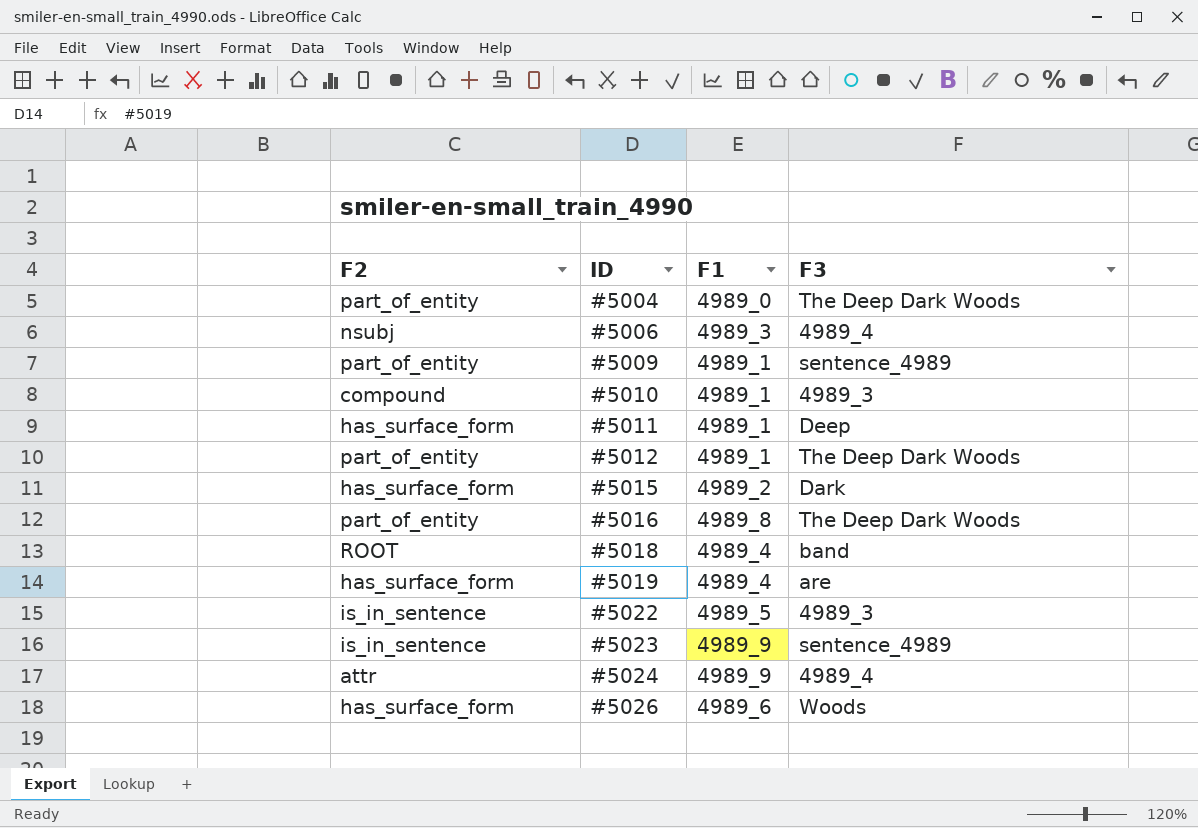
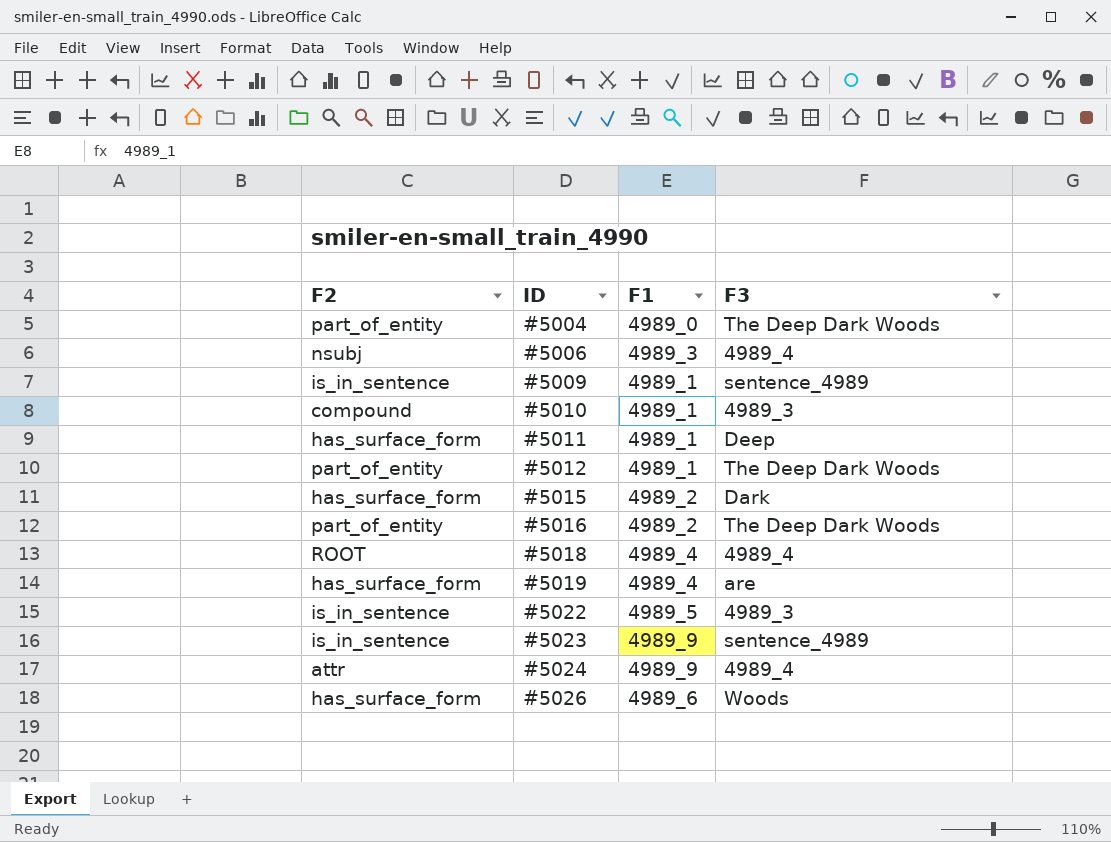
#5009 | F2: part_of_entity -> is_in_sentence
#5016 | F1: 4989_8 -> 4989_2
#5018 | F3: band -> 4989_4

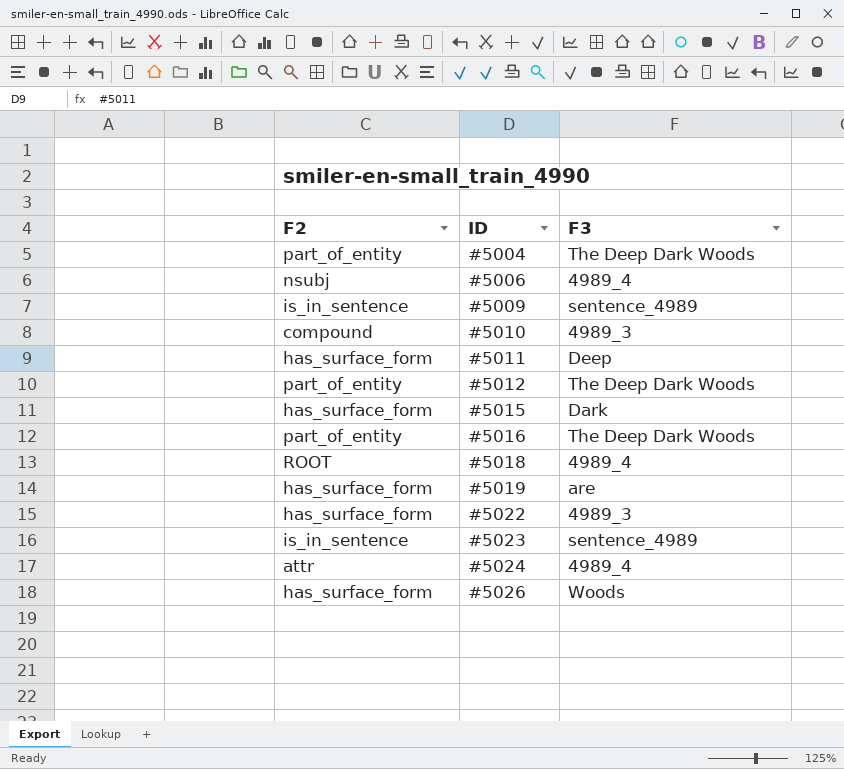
column F1 | position: 3 -> none
#5022 | F2: is_in_sentence -> has_surface_form

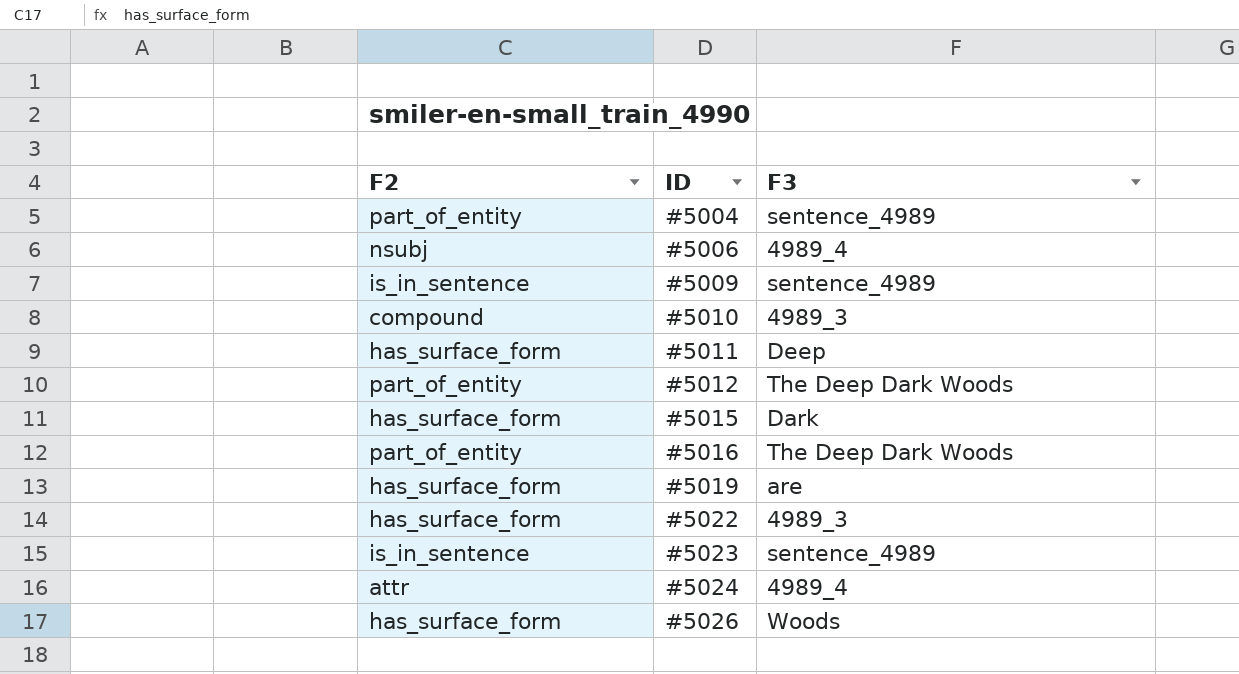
row #5018: ROOT | 4989_4 -> none
#5004 | F3: The Deep Dark Woods -> sentence_4989

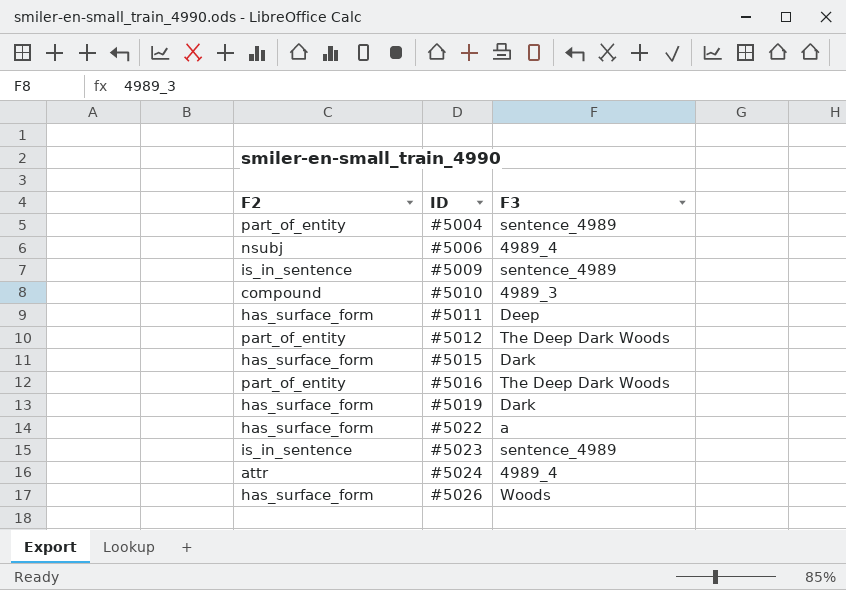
#5019 | F3: are -> Dark
#5022 | F3: 4989_3 -> a

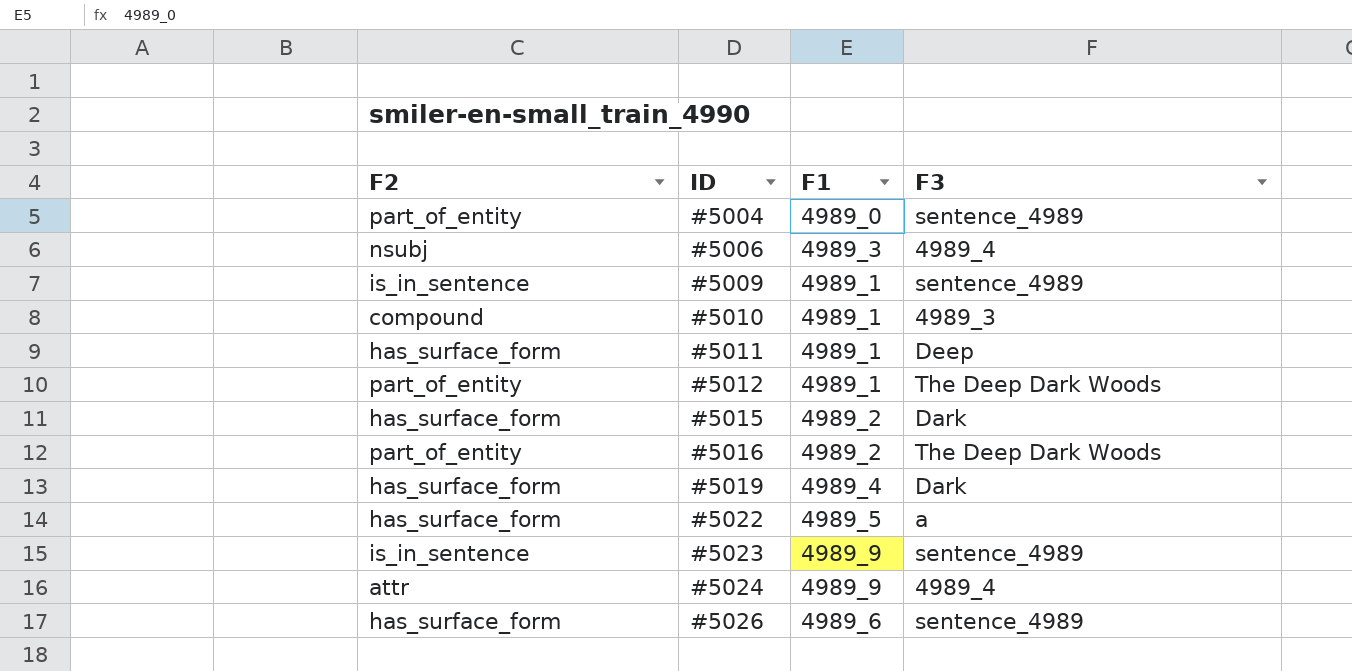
column F1 | position: none -> 3
#5026 | F3: Woods -> sentence_4989

